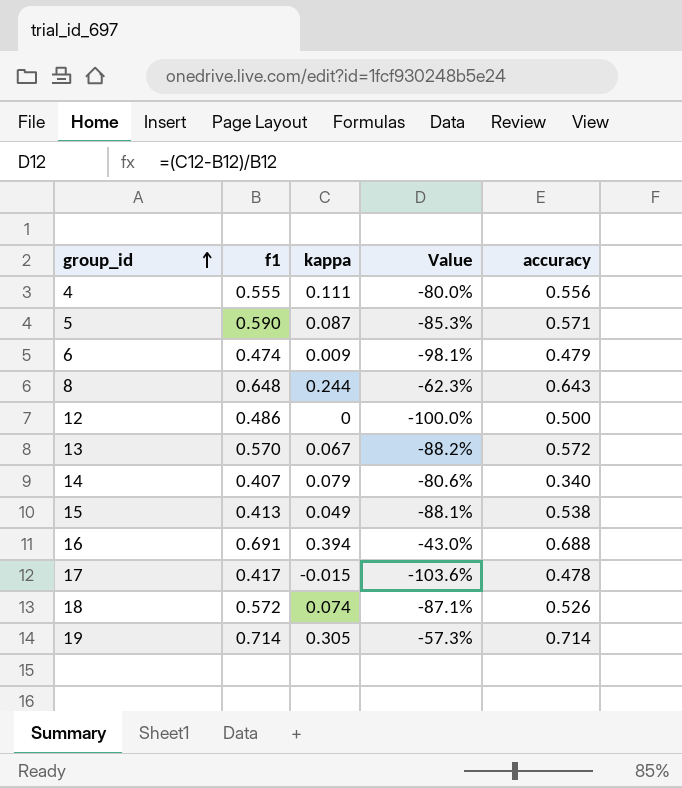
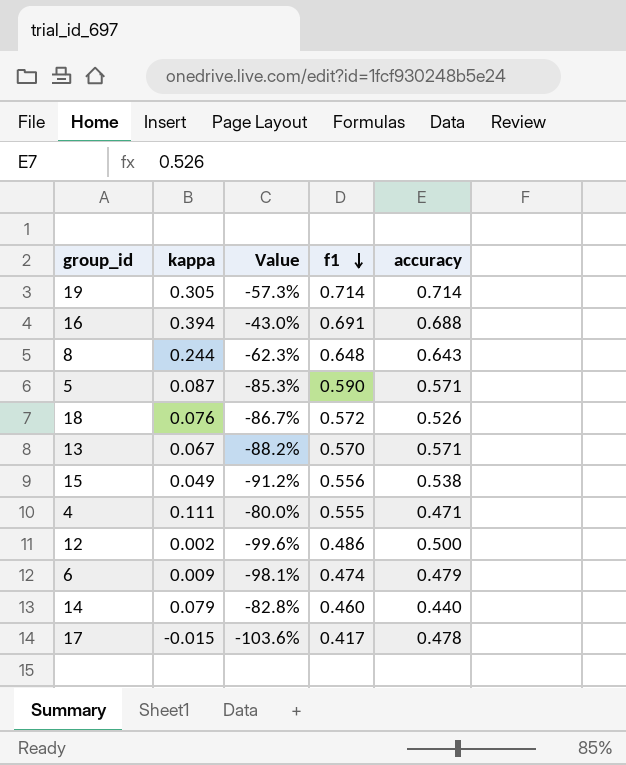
row order: group_id ascending -> f1 descending
column f1 | position: 2 -> 4
18 | kappa: 0.074 -> 0.076
18 | Value: -87.1% -> -86.7%
13 | accuracy: 0.572 -> 0.571
15 | Value: -88.1% -> -91.2%
15 | f1: 0.413 -> 0.556
4 | accuracy: 0.556 -> 0.471
12 | kappa: 0 -> 0.002
12 | Value: -100.0% -> -99.6%
14 | Value: -80.6% -> -82.8%
14 | f1: 0.407 -> 0.460
14 | accuracy: 0.340 -> 0.440

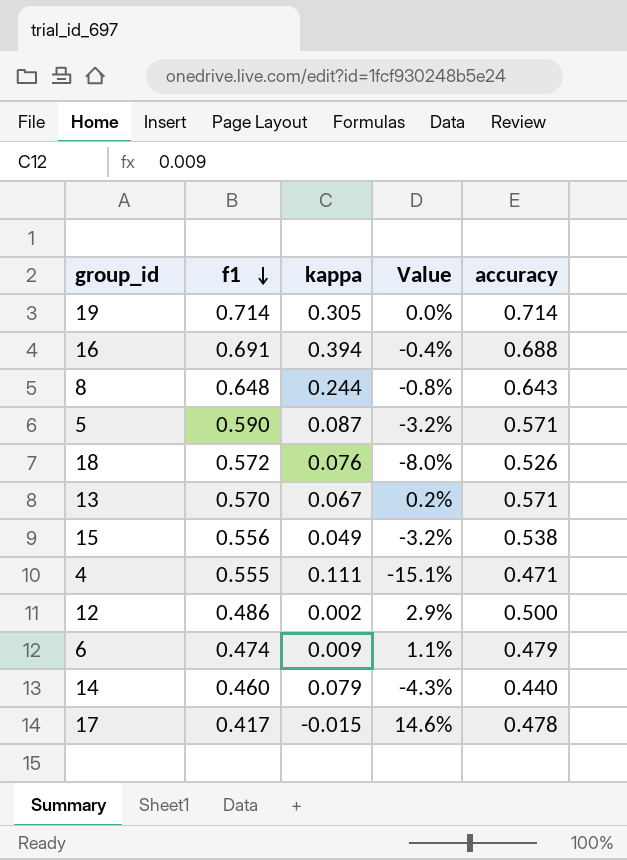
column f1 | position: 4 -> 2
column Value | formula: ([kappa] - [f1]) / [f1] -> ([accuracy] - [f1]) / [f1]

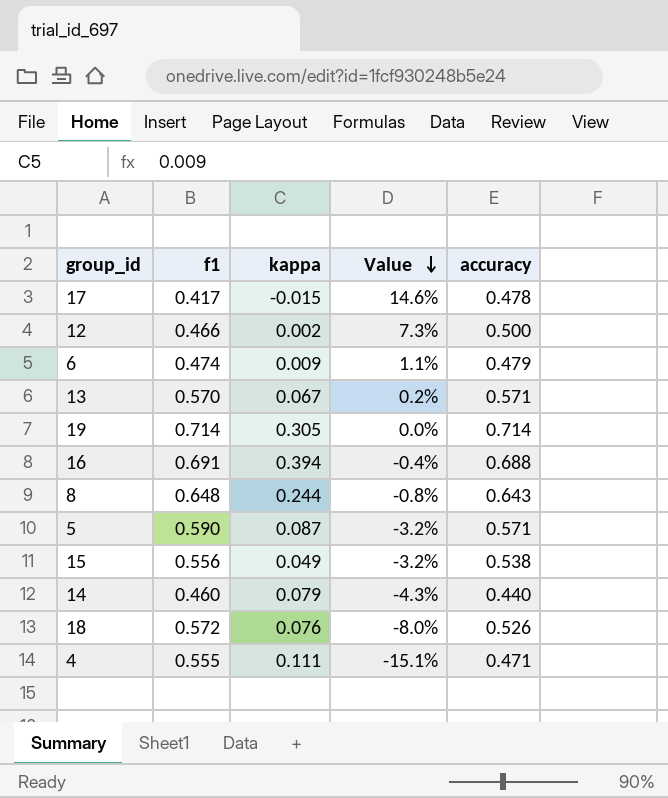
row order: f1 descending -> Value descending
12 | f1: 0.486 -> 0.466
12 | Value: 2.9% -> 7.3%

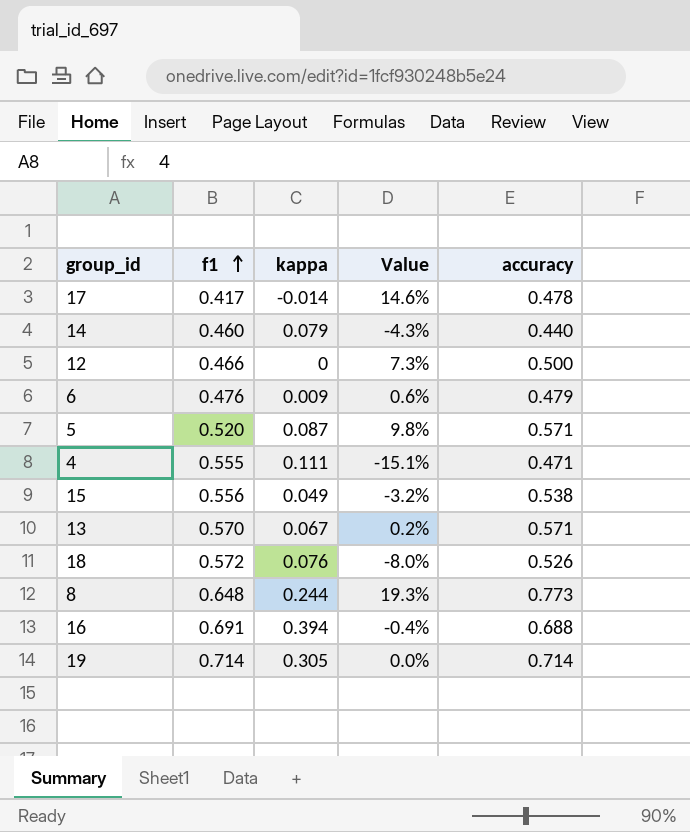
row order: Value descending -> f1 ascending
17 | kappa: -0.015 -> -0.014
12 | kappa: 0.002 -> 0
6 | f1: 0.474 -> 0.476
6 | Value: 1.1% -> 0.6%
5 | f1: 0.590 -> 0.520
5 | Value: -3.2% -> 9.8%
8 | Value: -0.8% -> 19.3%
8 | accuracy: 0.643 -> 0.773

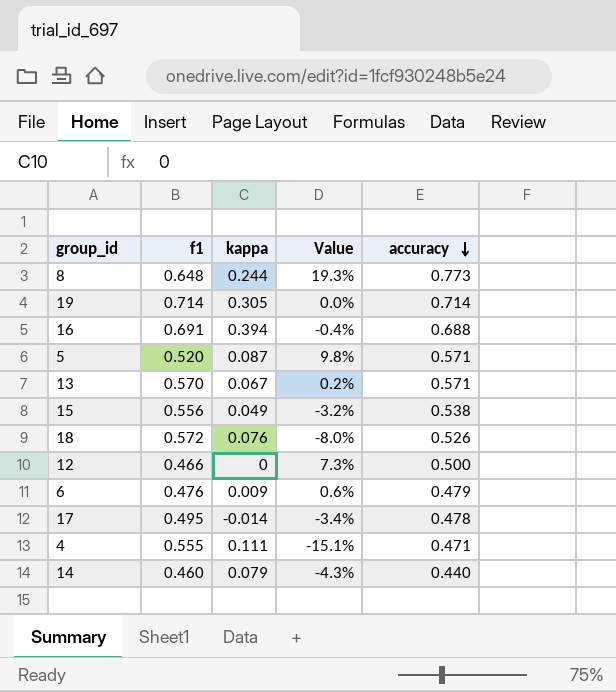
row order: f1 ascending -> accuracy descending
17 | f1: 0.417 -> 0.495
17 | Value: 14.6% -> -3.4%

